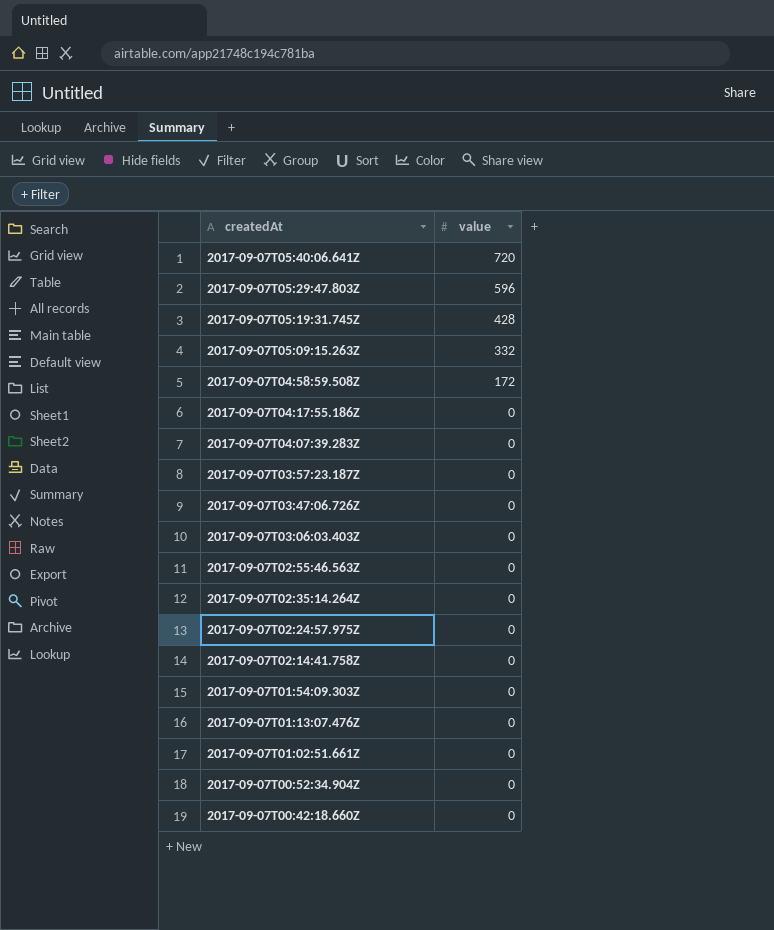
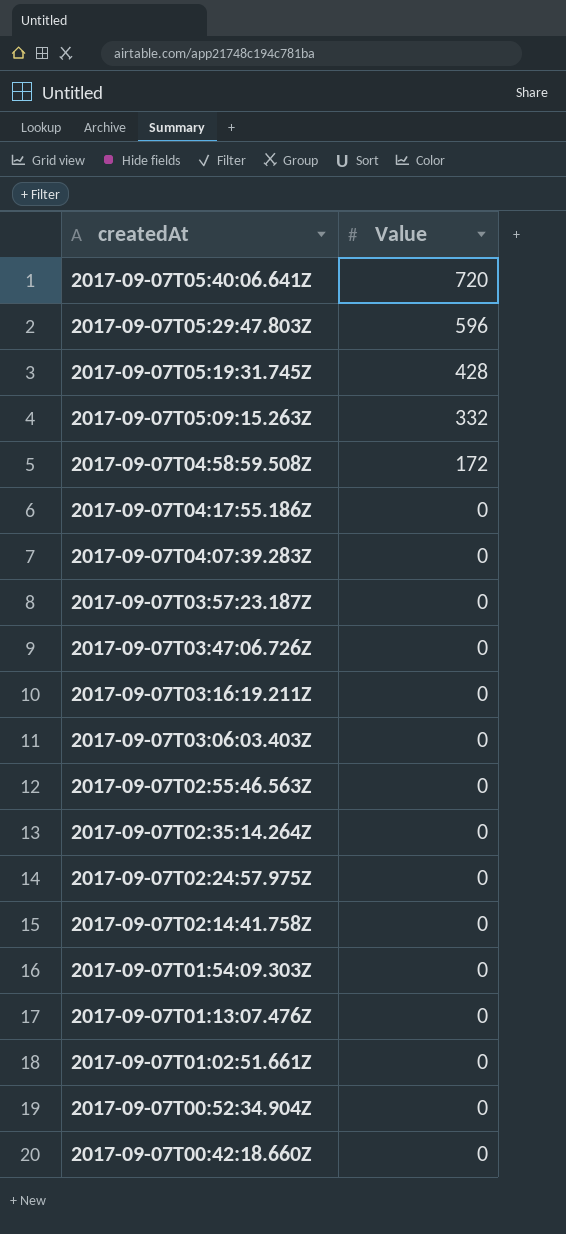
column name: value -> Value
row 2017-09-07T03:16:19.211Z: none -> 0

